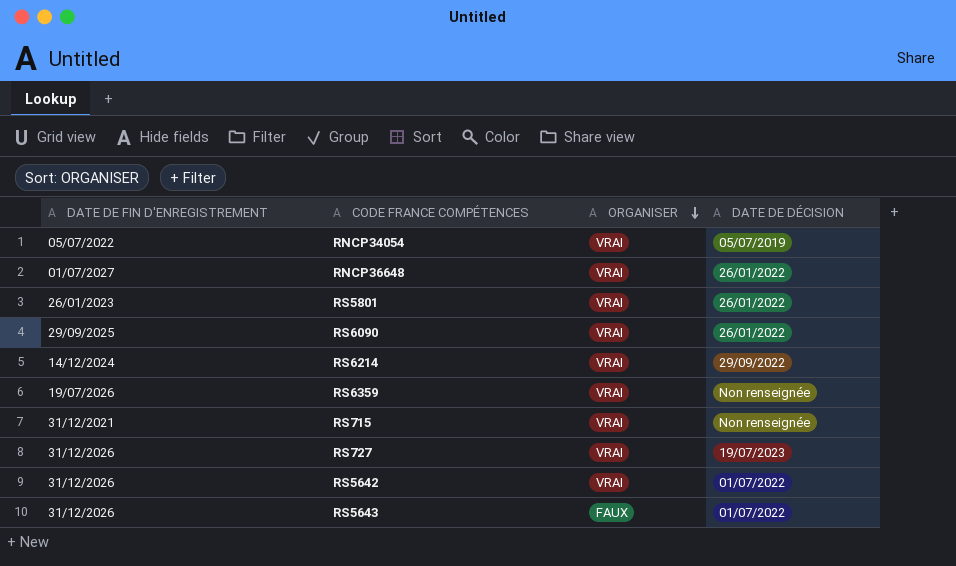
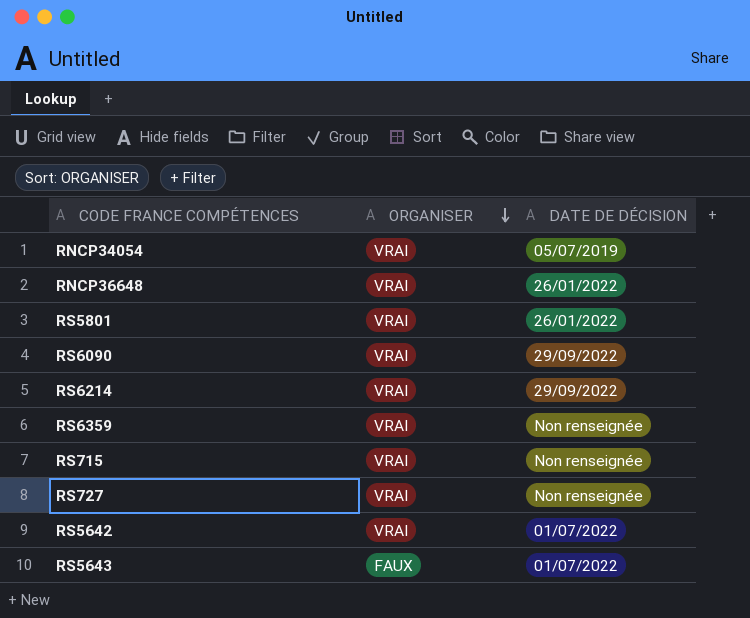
column DATE DE FIN D'ENREGISTREMENT | position: 1 -> none
RS6090 | DATE DE DÉCISION: 26/01/2022 -> 29/09/2022
RS727 | DATE DE DÉCISION: 19/07/2023 -> Non renseignée

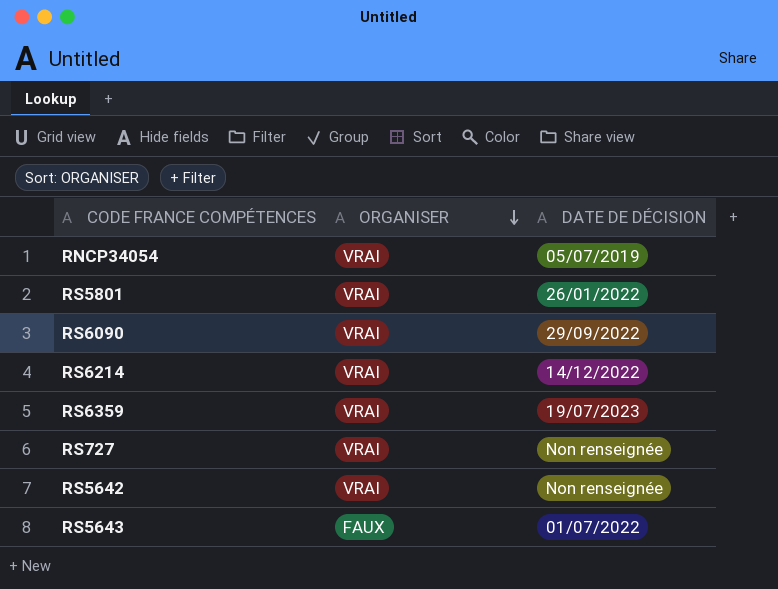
row RNCP36648: VRAI | 26/01/2022 -> none
row RS715: VRAI | Non renseignée -> none
RS6214 | DATE DE DÉCISION: 29/09/2022 -> 14/12/2022
RS6359 | DATE DE DÉCISION: Non renseignée -> 19/07/2023
RS5642 | DATE DE DÉCISION: 01/07/2022 -> Non renseignée

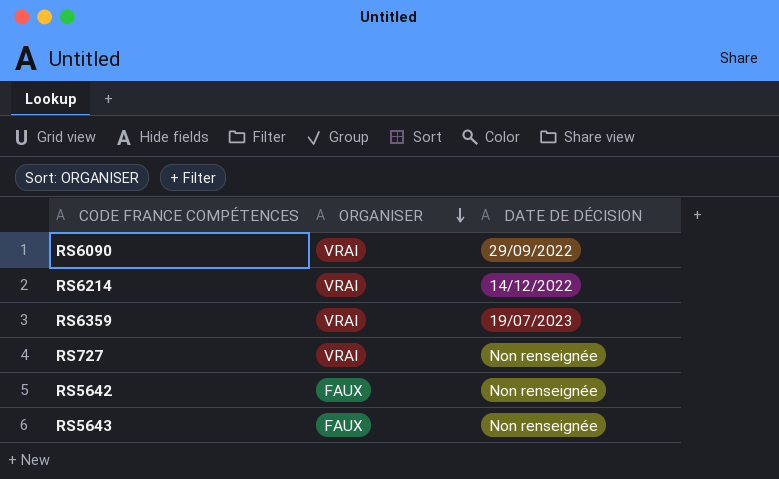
row RNCP34054: VRAI | 05/07/2019 -> none
row RS5801: VRAI | 26/01/2022 -> none
RS5642 | ORGANISER: VRAI -> FAUX
RS5643 | DATE DE DÉCISION: 01/07/2022 -> Non renseignée

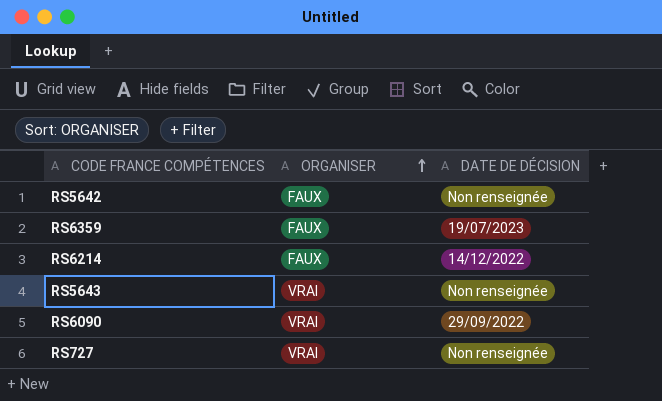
row order: ORGANISER descending -> ORGANISER ascending
RS6359 | ORGANISER: VRAI -> FAUX
RS6214 | ORGANISER: VRAI -> FAUX
RS5643 | ORGANISER: FAUX -> VRAI

